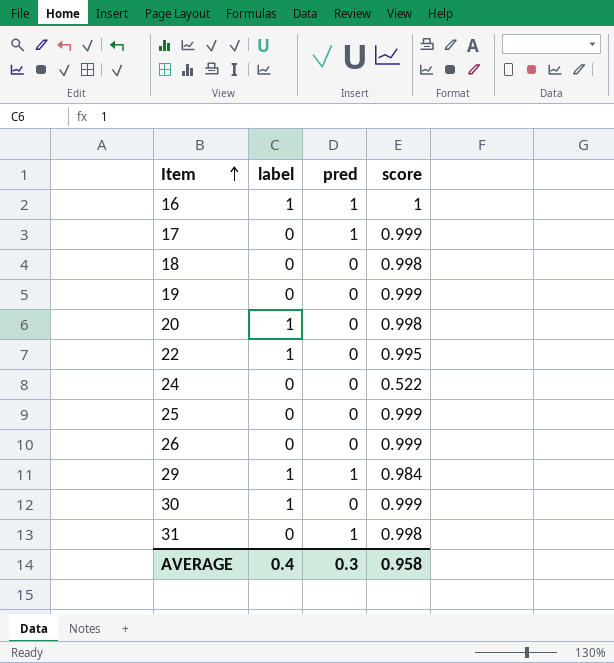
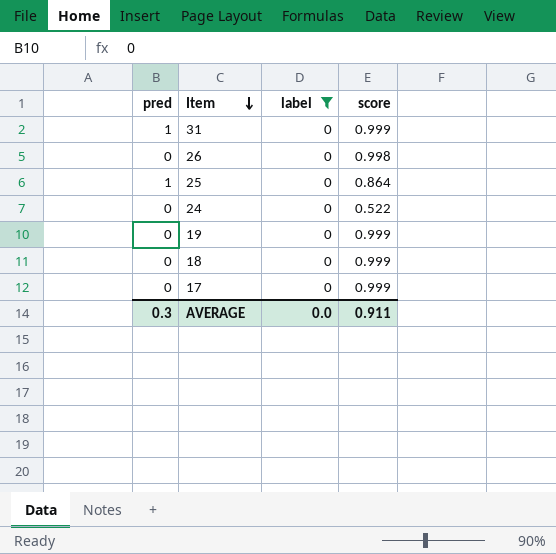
filter: none -> label = 0
row order: Item ascending -> Item descending
column pred | position: 3 -> 1
31 | score: 0.998 -> 0.999
26 | score: 0.999 -> 0.998
25 | pred: 0 -> 1
25 | score: 0.999 -> 0.864
18 | score: 0.998 -> 0.999
17 | pred: 1 -> 0
AVERAGE | label: 0.4 -> 0.0
AVERAGE | score: 0.958 -> 0.911

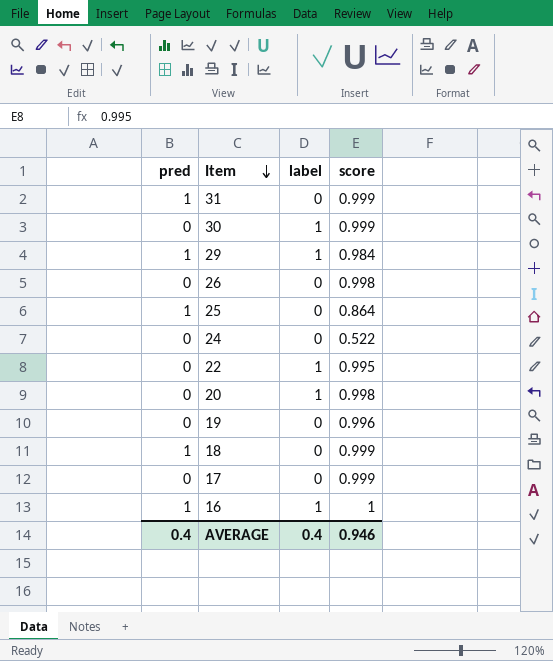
filter: label = 0 -> none
19 | score: 0.999 -> 0.996
18 | pred: 0 -> 1
AVERAGE | pred: 0.3 -> 0.4
AVERAGE | label: 0.0 -> 0.4
AVERAGE | score: 0.911 -> 0.946

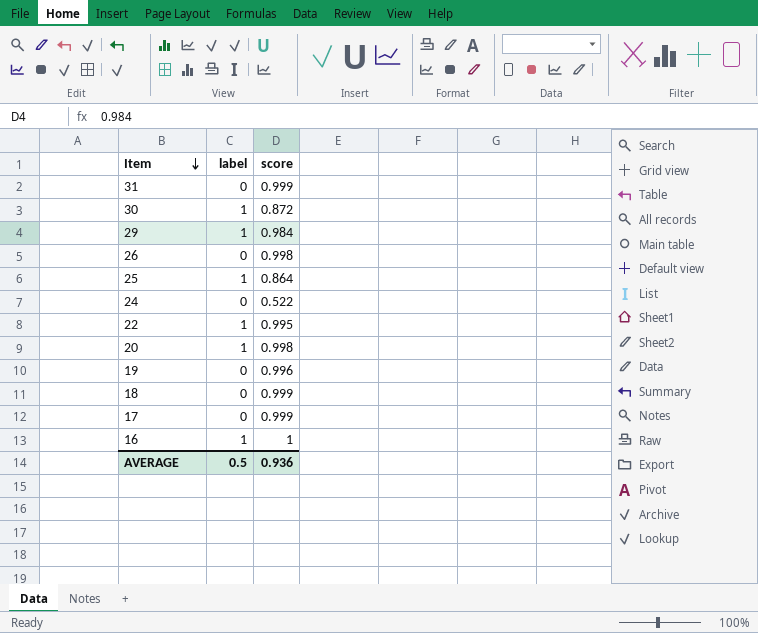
column pred | position: 1 -> none
30 | score: 0.999 -> 0.872
25 | label: 0 -> 1
AVERAGE | label: 0.4 -> 0.5
AVERAGE | score: 0.946 -> 0.936

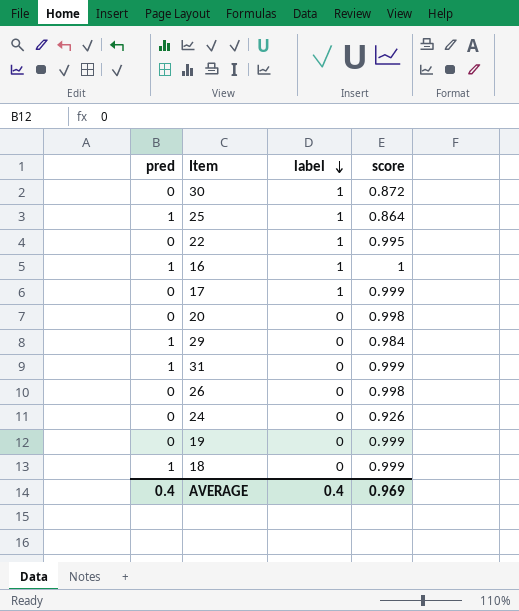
row order: Item descending -> label descending
column pred | position: none -> 1
17 | label: 0 -> 1
20 | label: 1 -> 0
29 | label: 1 -> 0
24 | score: 0.522 -> 0.926
19 | score: 0.996 -> 0.999
AVERAGE | label: 0.5 -> 0.4
AVERAGE | score: 0.936 -> 0.969

